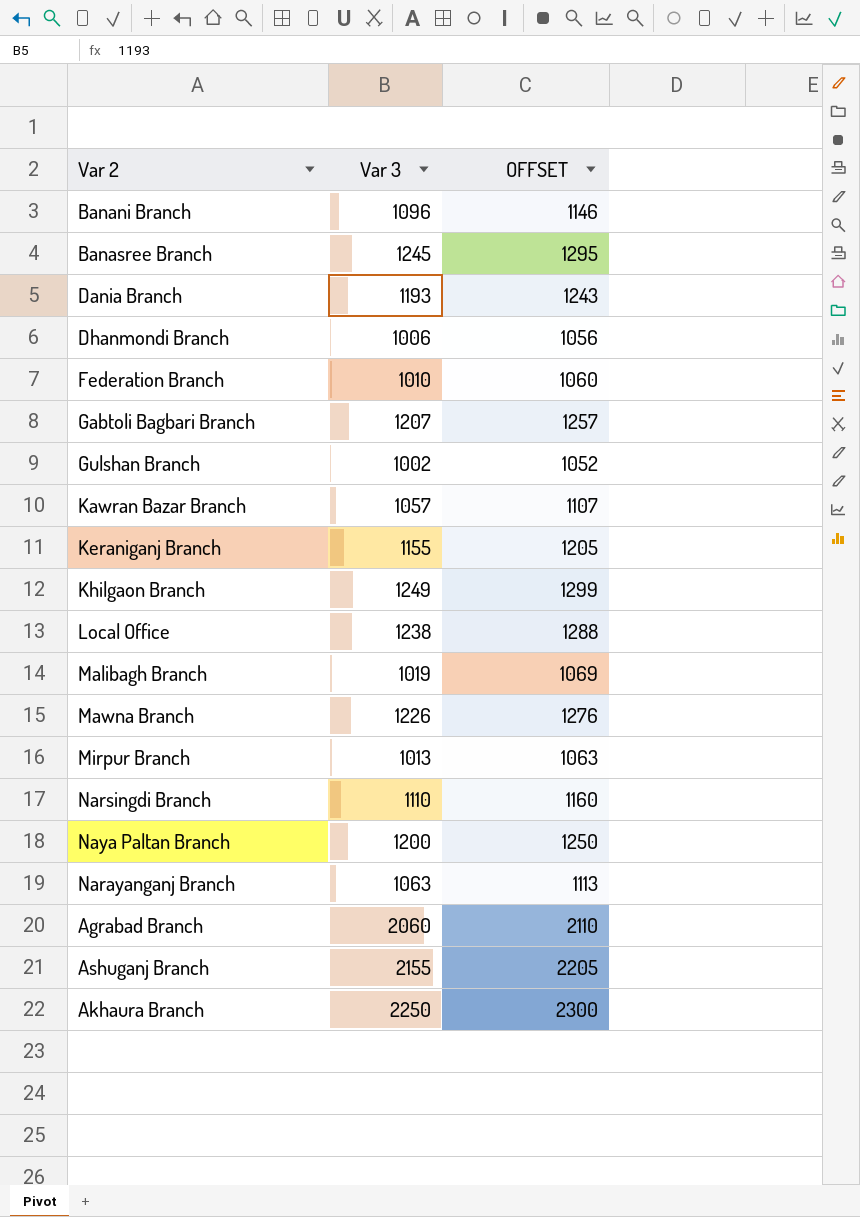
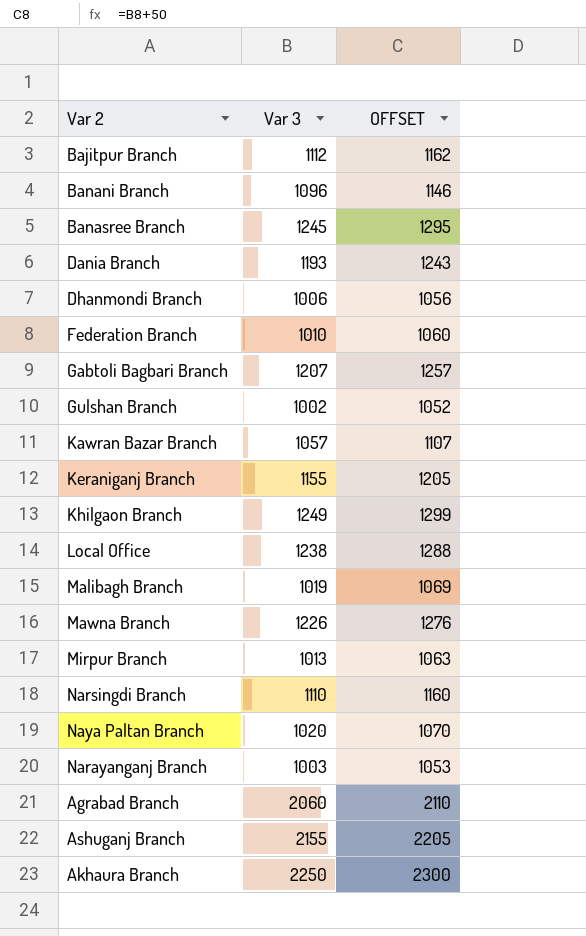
row Bajitpur Branch: none -> 1112 | 1162
Naya Paltan Branch | Var 3: 1200 -> 1020
Naya Paltan Branch | OFFSET: 1250 -> 1070
Narayanganj Branch | Var 3: 1063 -> 1003
Narayanganj Branch | OFFSET: 1113 -> 1053

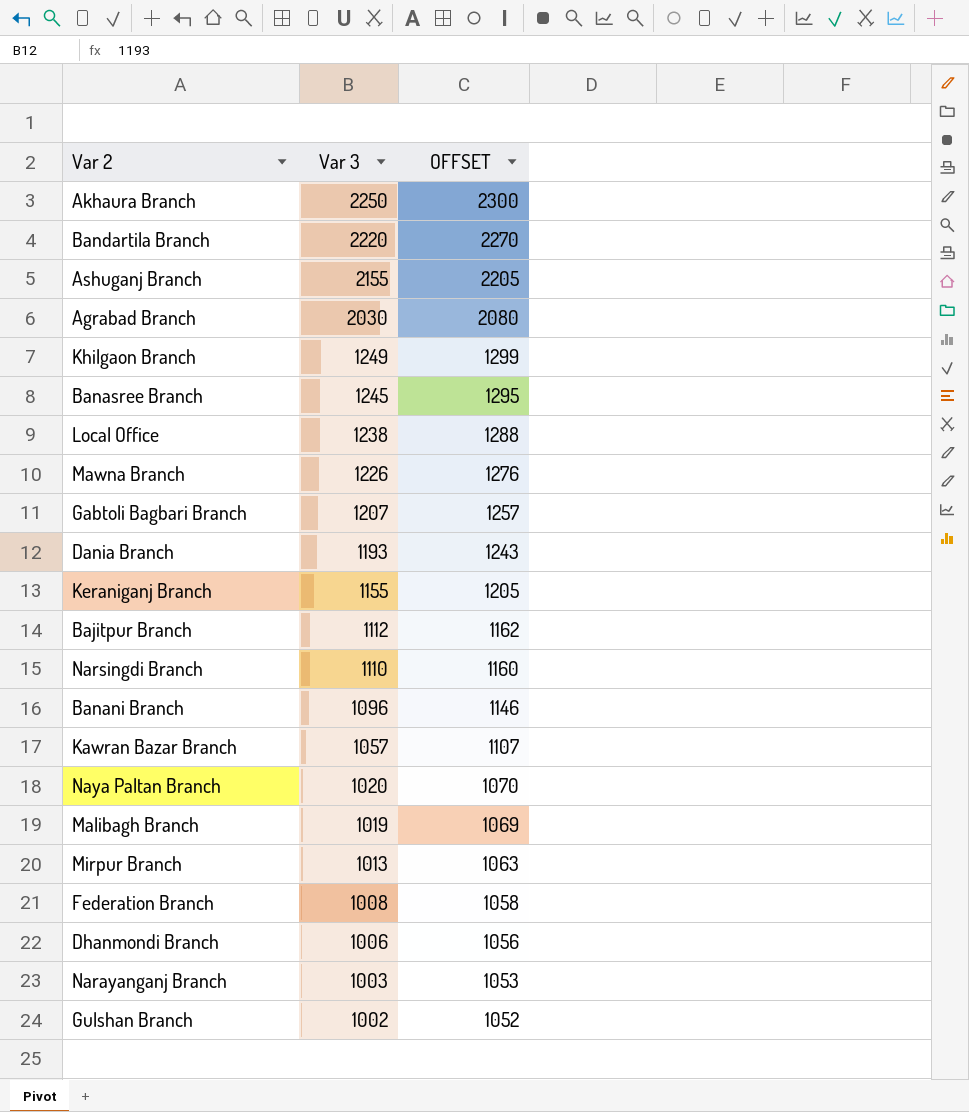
row order: none -> Var 3 descending
row Bandartila Branch: none -> 2220 | 2270
Agrabad Branch | Var 3: 2060 -> 2030
Agrabad Branch | OFFSET: 2110 -> 2080
Federation Branch | Var 3: 1010 -> 1008
Federation Branch | OFFSET: 1060 -> 1058

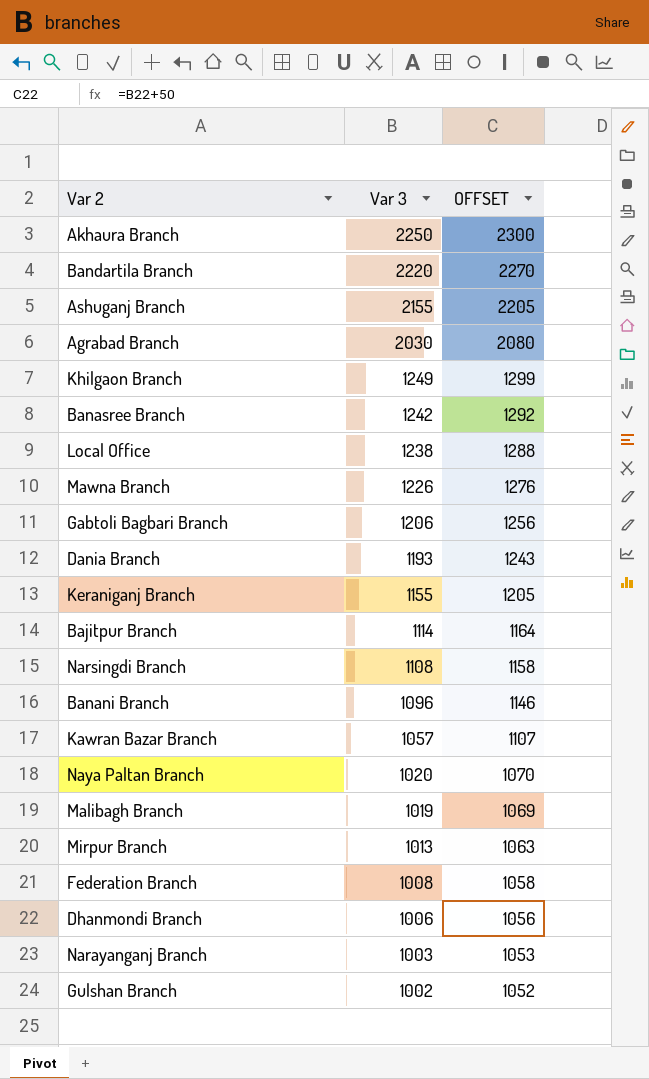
Banasree Branch | Var 3: 1245 -> 1242
Banasree Branch | OFFSET: 1295 -> 1292
Gabtoli Bagbari Branch | Var 3: 1207 -> 1206
Gabtoli Bagbari Branch | OFFSET: 1257 -> 1256
Bajitpur Branch | Var 3: 1112 -> 1114
Bajitpur Branch | OFFSET: 1162 -> 1164
Narsingdi Branch | Var 3: 1110 -> 1108
Narsingdi Branch | OFFSET: 1160 -> 1158

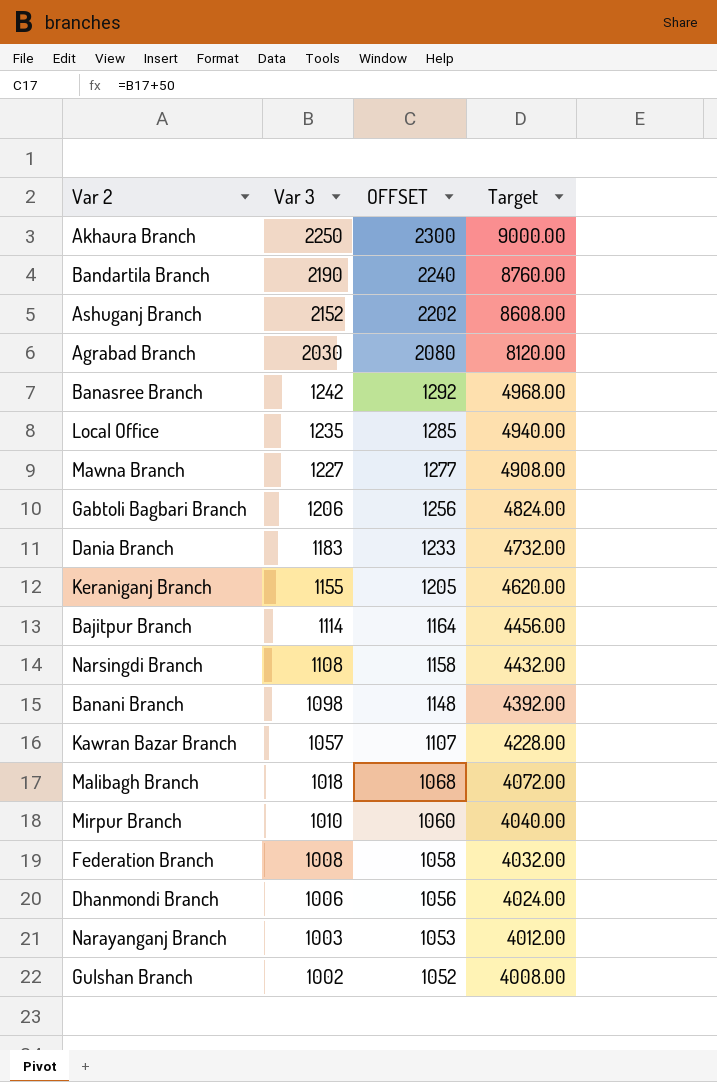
column Target | formula: none -> [Var 3] * 4
row Khilgaon Branch: 1249 | 1299 -> none
row Naya Paltan Branch: 1020 | 1070 -> none
Bandartila Branch | Var 3: 2220 -> 2190
Bandartila Branch | OFFSET: 2270 -> 2240
Ashuganj Branch | Var 3: 2155 -> 2152
Ashuganj Branch | OFFSET: 2205 -> 2202
Local Office | Var 3: 1238 -> 1235
Local Office | OFFSET: 1288 -> 1285
Mawna Branch | Var 3: 1226 -> 1227
Mawna Branch | OFFSET: 1276 -> 1277
Dania Branch | Var 3: 1193 -> 1183
Dania Branch | OFFSET: 1243 -> 1233
Banani Branch | Var 3: 1096 -> 1098
Banani Branch | OFFSET: 1146 -> 1148
Malibagh Branch | Var 3: 1019 -> 1018
Malibagh Branch | OFFSET: 1069 -> 1068
Mirpur Branch | Var 3: 1013 -> 1010
Mirpur Branch | OFFSET: 1063 -> 1060

